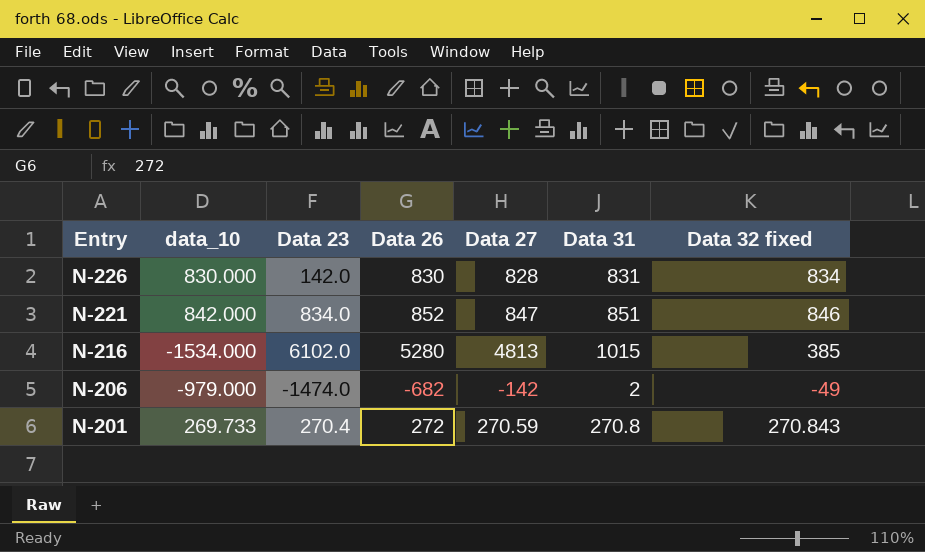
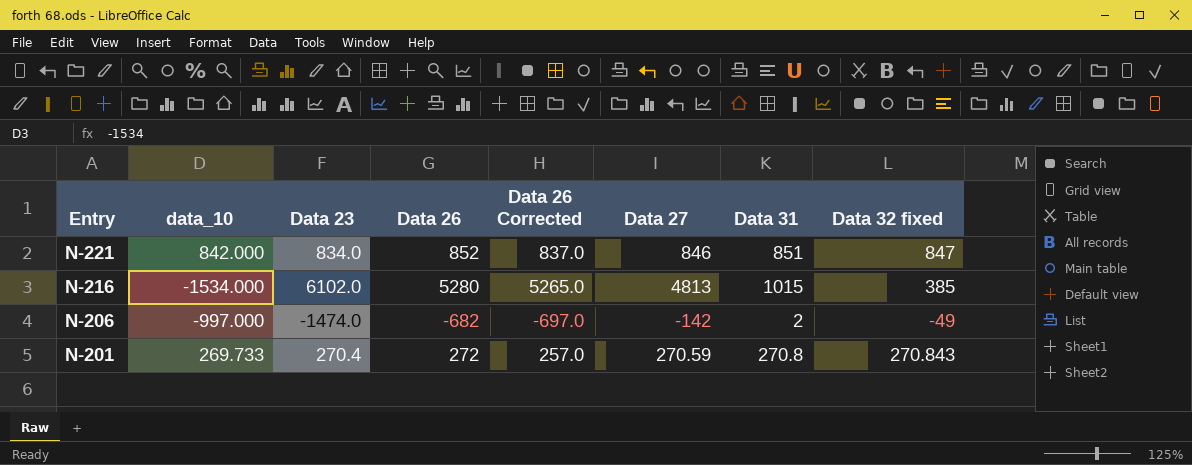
column Data 26 Corrected | formula: none -> [Data 26] - 15
row N-226: 830.000 | 142.0 | 830 | 828 | 831 | 834 -> none
N-221 | Data 27: 847 -> 846
N-221 | Data 32 fixed: 846 -> 847
N-206 | data_10: -979.000 -> -997.000

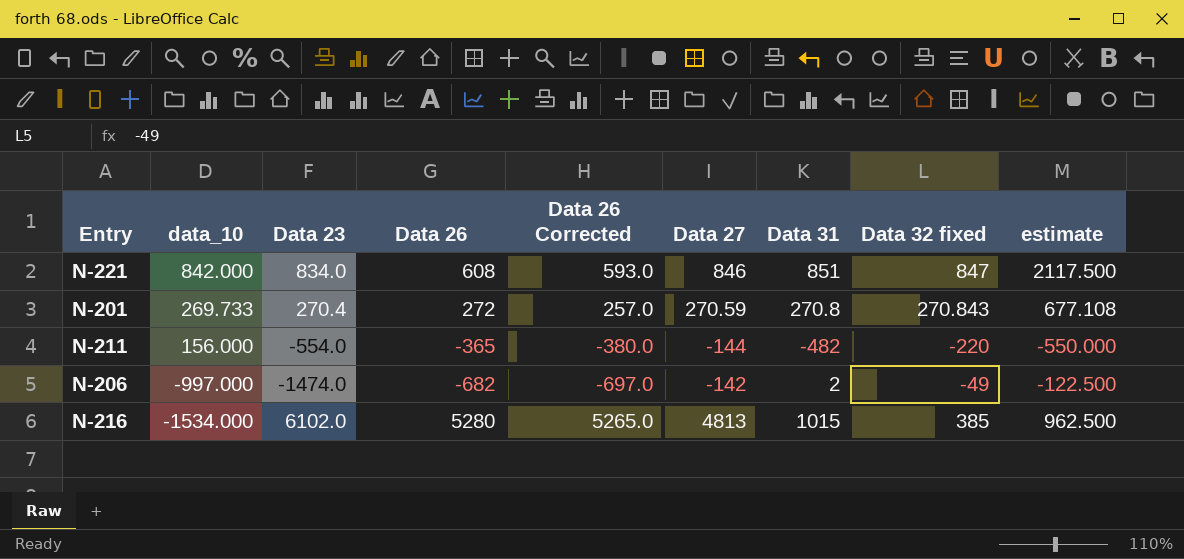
row order: Entry descending -> data_10 descending
column estimate | formula: none -> [Data 32 fixed] * 2.5
N-221 | Data 26: 852 -> 608
N-221 | Data 26 Corrected: 837.0 -> 593.0
row N-211: none -> 156.000 | -554.0 | -365 | -380.0 | -144 | -482 | -220 | -550.000

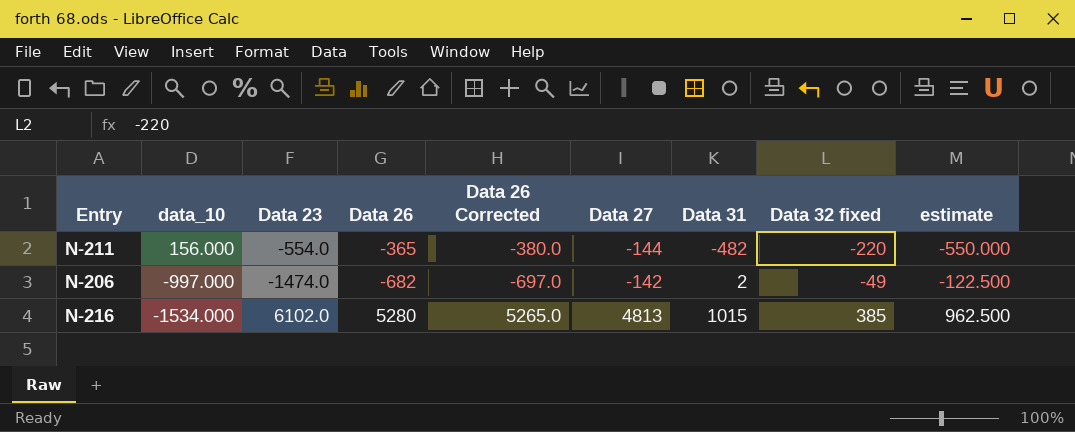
row N-221: 842.000 | 834.0 | 608 | 593.0 | 846 | 851 | 847 | 2117.500 -> none
row N-201: 269.733 | 270.4 | 272 | 257.0 | 270.59 | 270.8 | 270.843 | 677.108 -> none

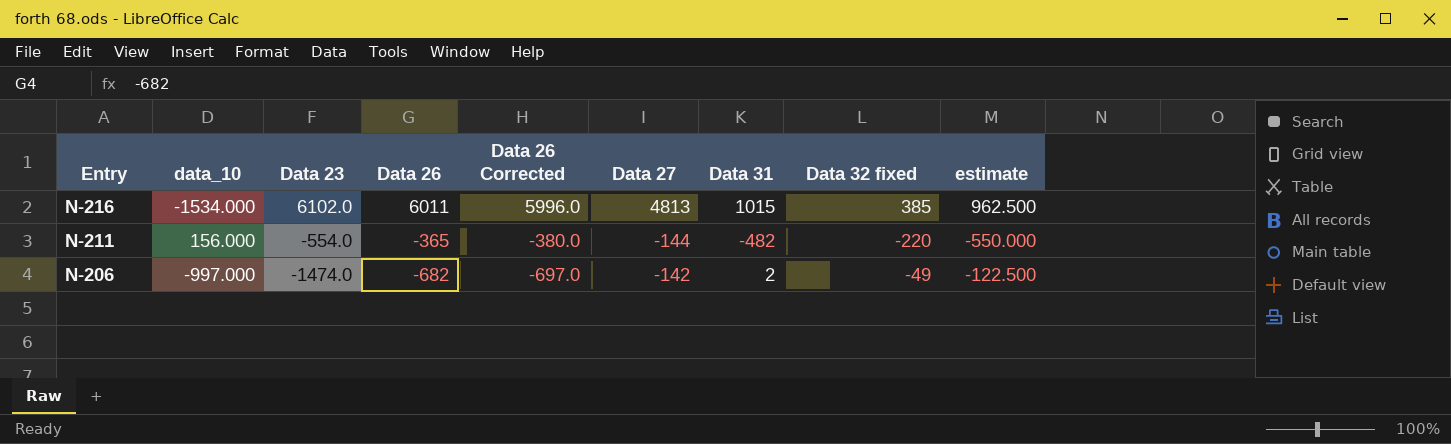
row order: data_10 descending -> Entry descending
N-216 | Data 26: 5280 -> 6011
N-216 | Data 26 Corrected: 5265.0 -> 5996.0

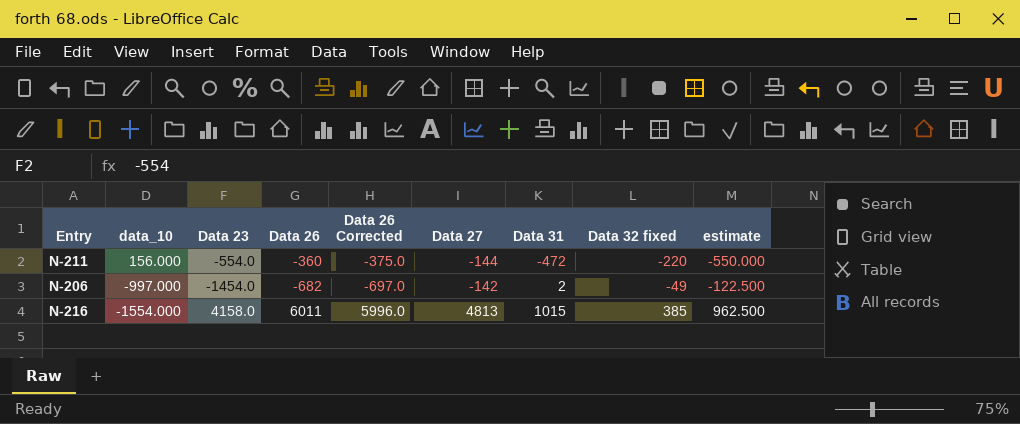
row order: Entry descending -> data_10 descending
N-211 | Data 26: -365 -> -360
N-211 | Data 26 Corrected: -380.0 -> -375.0
N-211 | Data 31: -482 -> -472
N-206 | Data 23: -1474.0 -> -1454.0
N-216 | data_10: -1534.000 -> -1554.000
N-216 | Data 23: 6102.0 -> 4158.0

